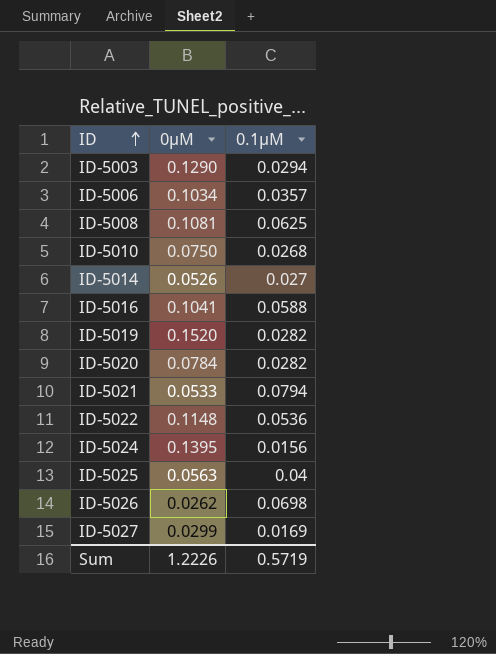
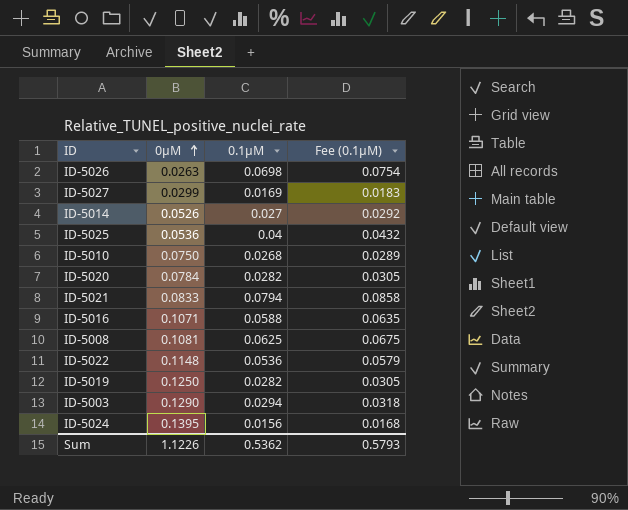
row order: ID ascending -> 0μM ascending
column Fee (0.1μM) | formula: none -> [0.1μM] * 1.08
row ID-5006: 0.1034 | 0.0357 -> none
ID-5026 | 0μM: 0.0262 -> 0.0263
ID-5025 | 0μM: 0.0563 -> 0.0536
ID-5021 | 0μM: 0.0533 -> 0.0833
ID-5016 | 0μM: 0.1041 -> 0.1071
ID-5019 | 0μM: 0.1520 -> 0.1250
Sum | 0μM: 1.2226 -> 1.1226
Sum | 0.1μM: 0.5719 -> 0.5362

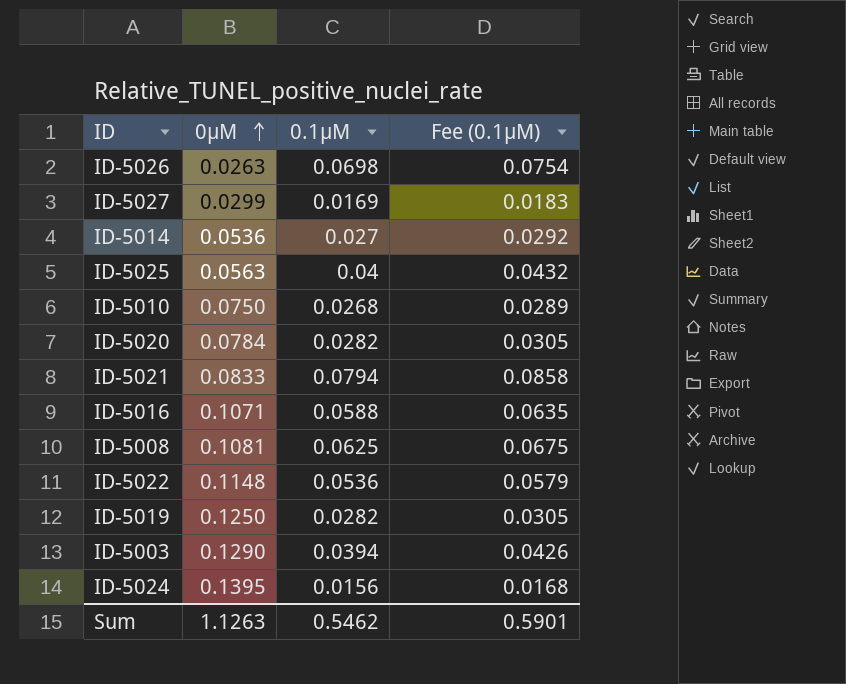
ID-5014 | 0μM: 0.0526 -> 0.0536
ID-5025 | 0μM: 0.0536 -> 0.0563
ID-5003 | 0.1μM: 0.0294 -> 0.0394
ID-5003 | Fee (0.1μM): 0.0318 -> 0.0426
Sum | 0μM: 1.1226 -> 1.1263
Sum | 0.1μM: 0.5362 -> 0.5462
Sum | Fee (0.1μM): 0.5793 -> 0.5901

